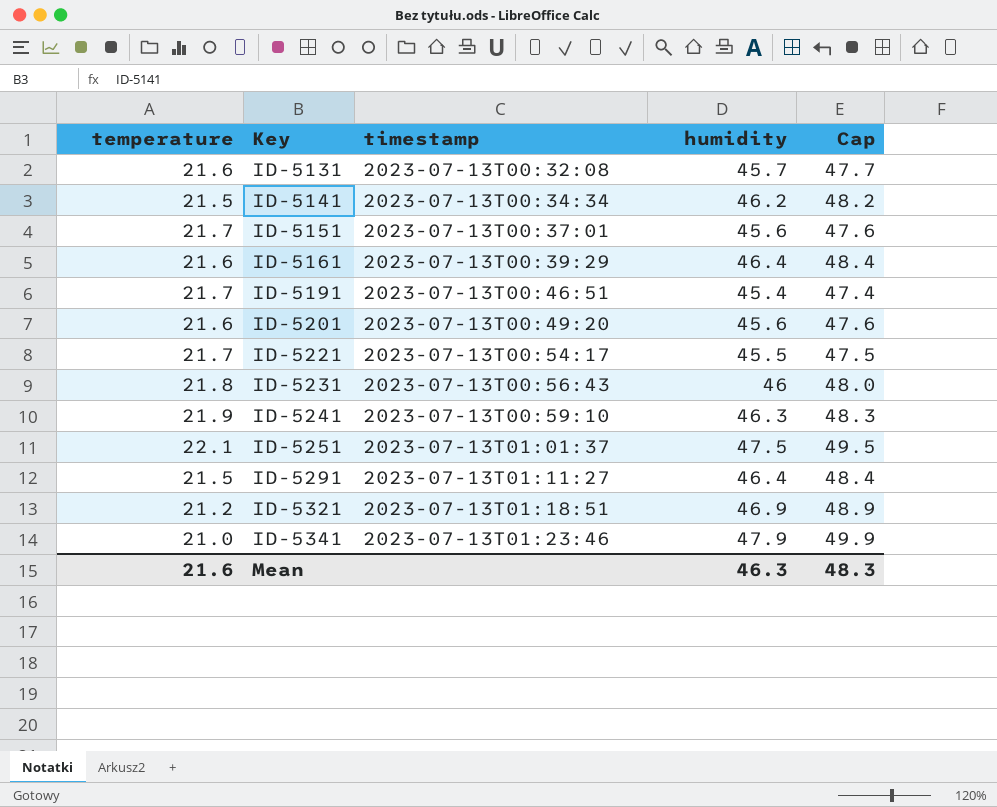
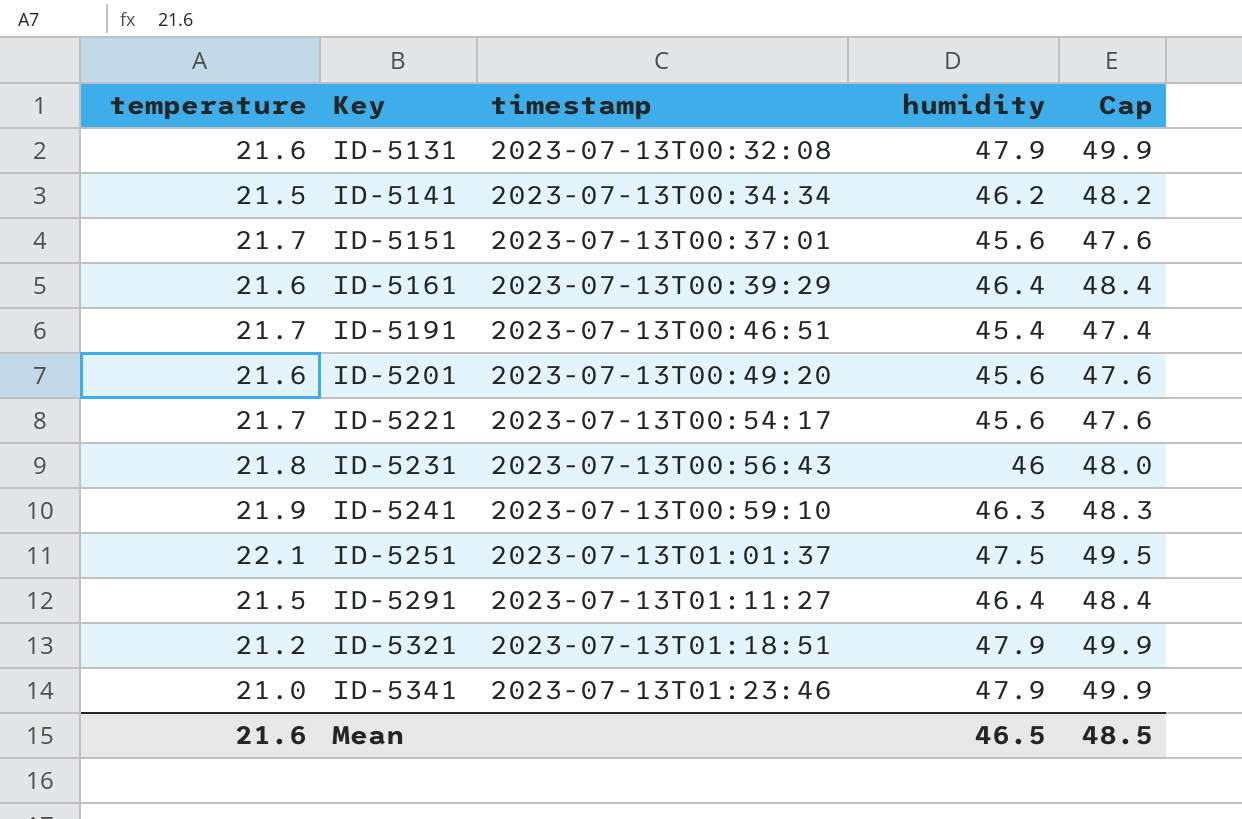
ID-5131 | humidity: 45.7 -> 47.9
ID-5131 | Cap: 47.7 -> 49.9
ID-5221 | humidity: 45.5 -> 45.6
ID-5221 | Cap: 47.5 -> 47.6
ID-5321 | humidity: 46.9 -> 47.9
ID-5321 | Cap: 48.9 -> 49.9
Mean | humidity: 46.3 -> 46.5
Mean | Cap: 48.3 -> 48.5

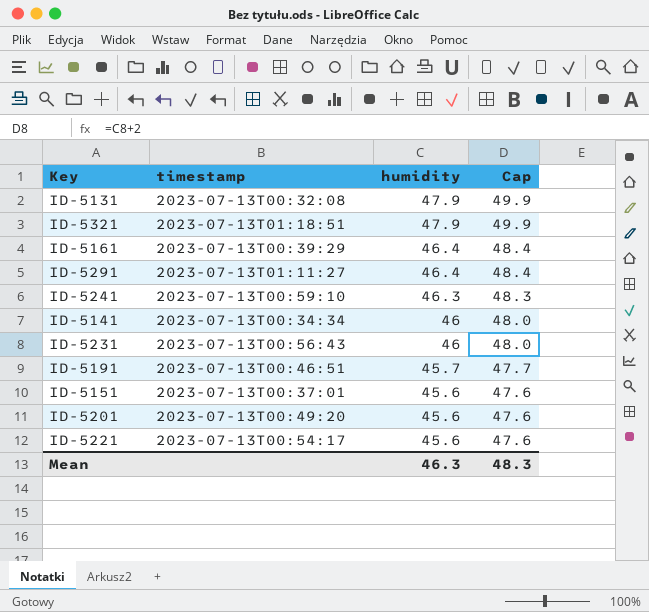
row order: Key ascending -> humidity descending
column temperature | position: 1 -> none
row ID-5251: 22.1 | 2023-07-13T01:01:37 | 47.5 | 49.5 -> none
row ID-5341: 21.0 | 2023-07-13T01:23:46 | 47.9 | 49.9 -> none
ID-5141 | humidity: 46.2 -> 46
ID-5141 | Cap: 48.2 -> 48.0
ID-5191 | humidity: 45.4 -> 45.7
ID-5191 | Cap: 47.4 -> 47.7
Mean | humidity: 46.5 -> 46.3
Mean | Cap: 48.5 -> 48.3

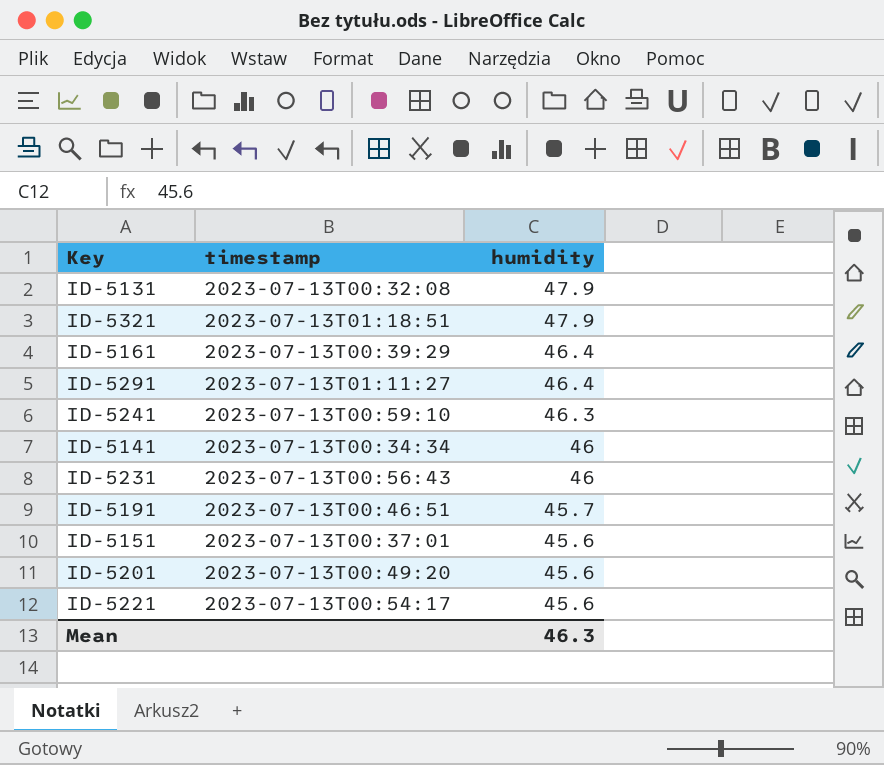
column Cap | formula: [humidity] + 2 -> none

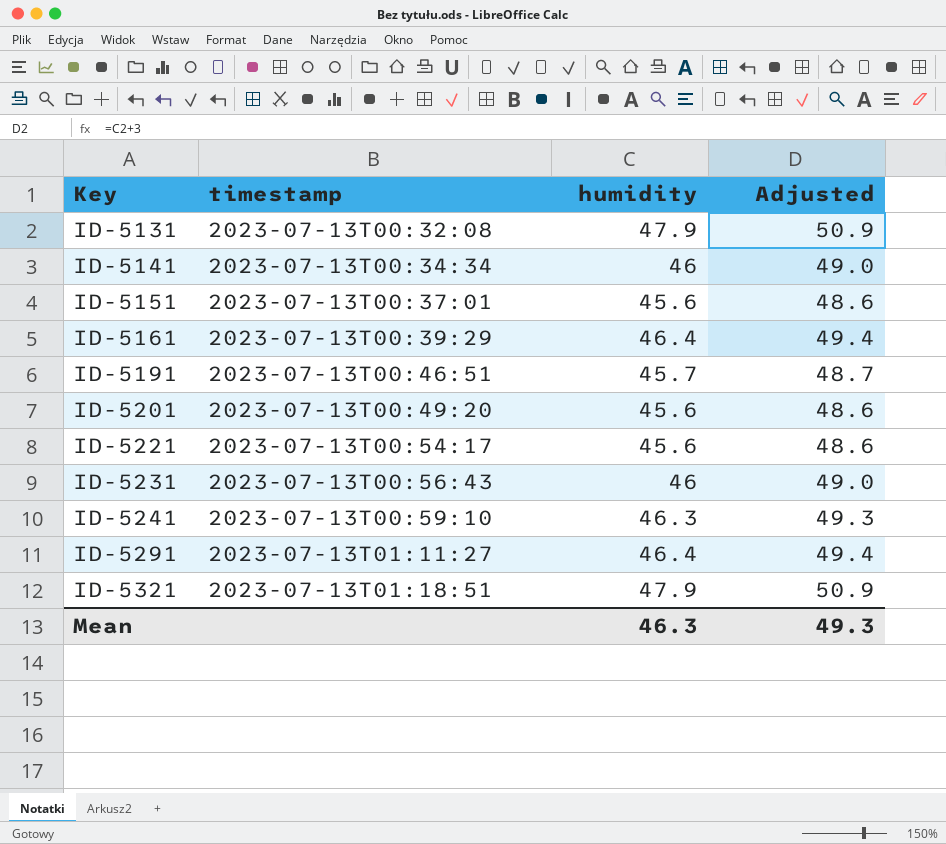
row order: humidity descending -> Key ascending
column Adjusted | formula: none -> [humidity] + 3

